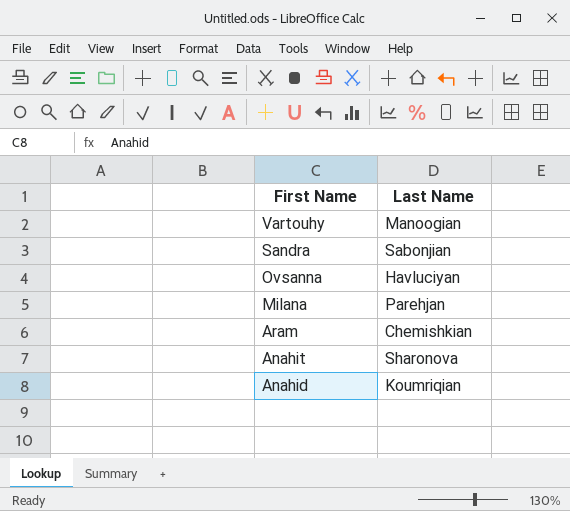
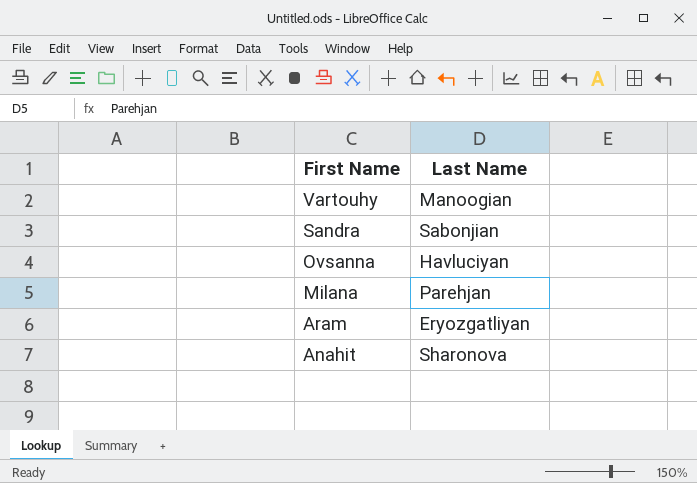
row Anahid: Koumriqian -> none
Aram | Last Name: Chemishkian -> Eryozgatliyan

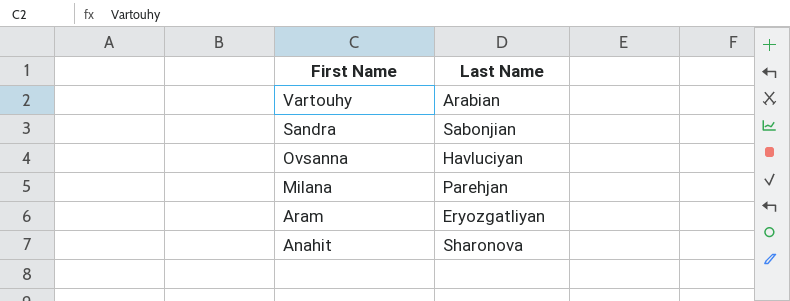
Vartouhy | Last Name: Manoogian -> Arabian

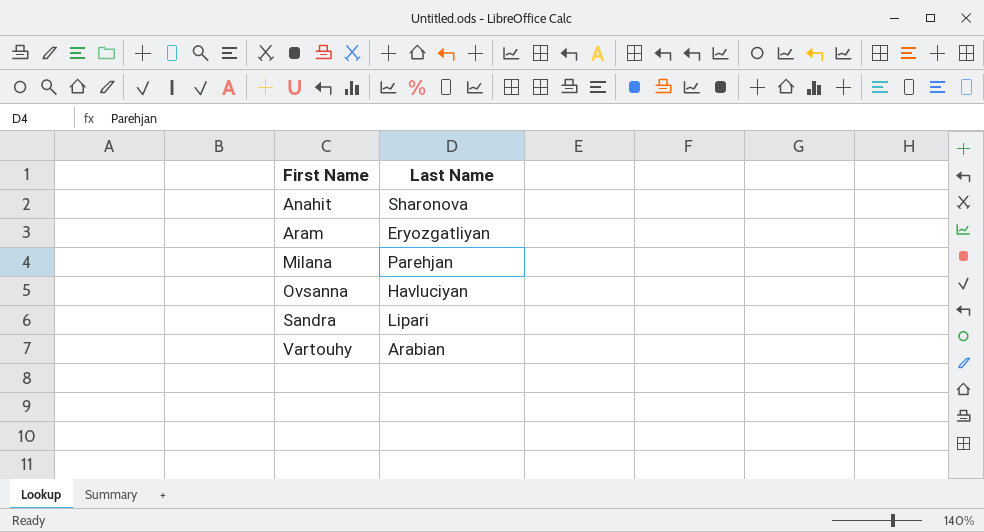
row order: First Name descending -> First Name ascending
Sandra | Last Name: Sabonjian -> Lipari

